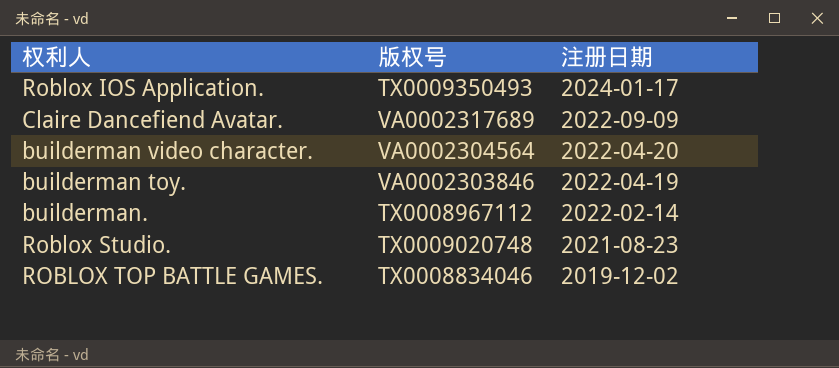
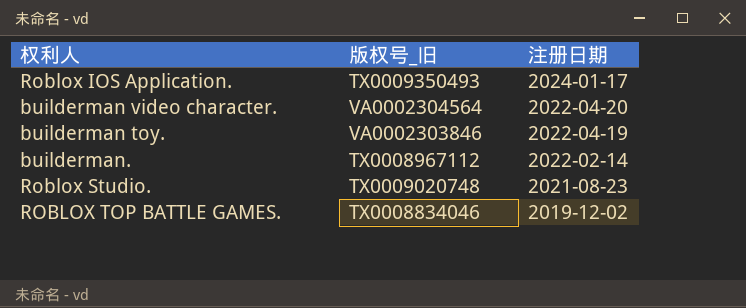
column name: 版权号 -> 版权号_旧
row Claire Dancefiend Avatar.: VA0002317689 | 2022-09-09 -> none

